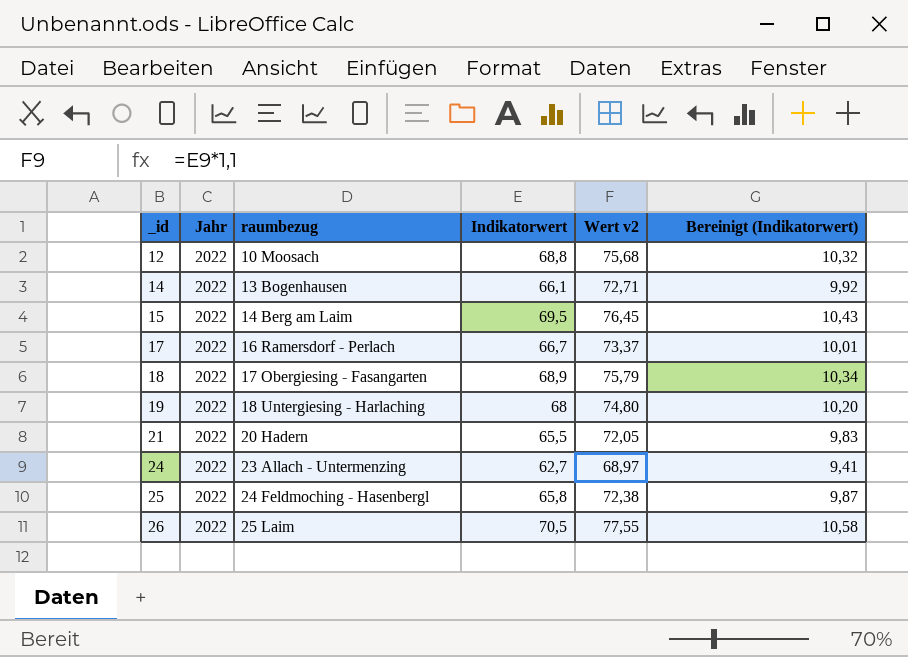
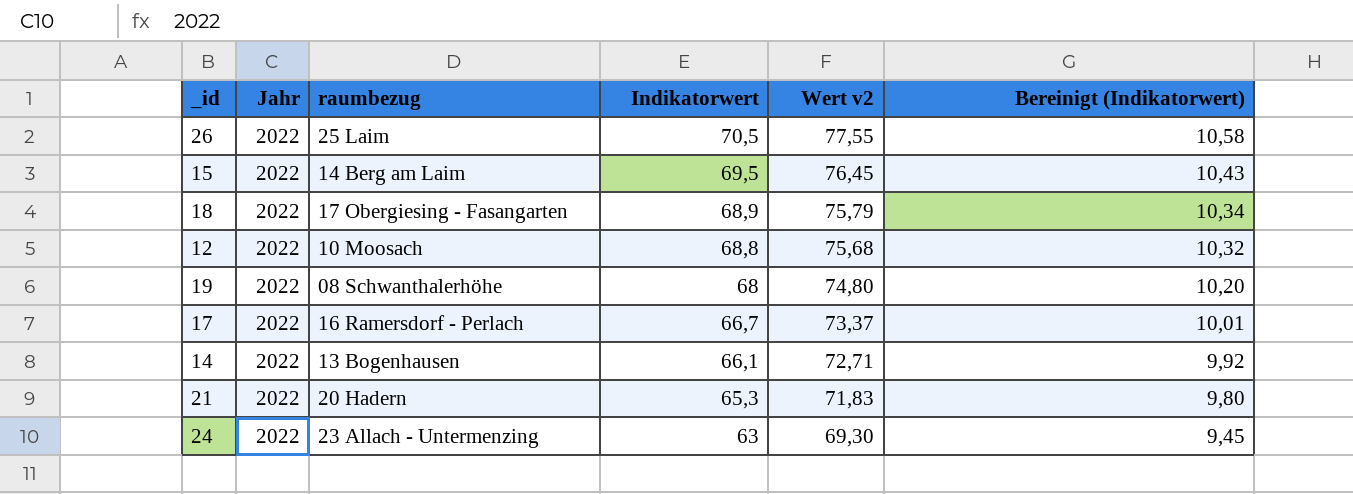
row order: _id ascending -> Indikatorwert descending
row 25: 2022 | 24 Feldmoching - Hasenbergl | 65,8 | 72,38 | 9,87 -> none
19 | raumbezug: 18 Untergiesing - Harlaching -> 08 Schwanthalerhöhe
21 | Indikatorwert: 65,5 -> 65,3
21 | Wert v2: 72,05 -> 71,83
21 | Bereinigt (Indikatorwert): 9,83 -> 9,80
24 | Indikatorwert: 62,7 -> 63
24 | Wert v2: 68,97 -> 69,30
24 | Bereinigt (Indikatorwert): 9,41 -> 9,45

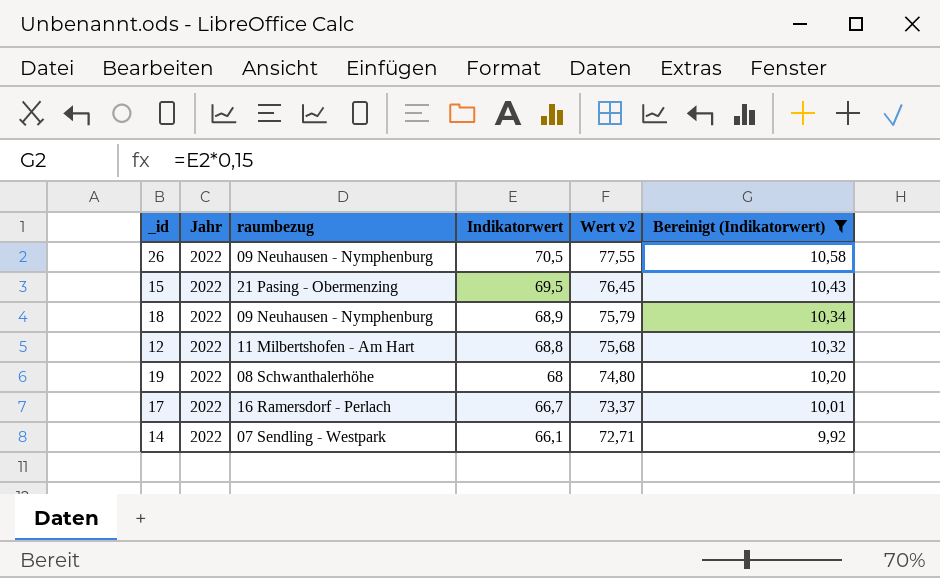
filter: none -> Bereinigt (Indikatorwert) >= 9,92
26 | raumbezug: 25 Laim -> 09 Neuhausen - Nymphenburg
15 | raumbezug: 14 Berg am Laim -> 21 Pasing - Obermenzing
18 | raumbezug: 17 Obergiesing - Fasangarten -> 09 Neuhausen - Nymphenburg
12 | raumbezug: 10 Moosach -> 11 Milbertshofen - Am Hart
14 | raumbezug: 13 Bogenhausen -> 07 Sendling - Westpark

